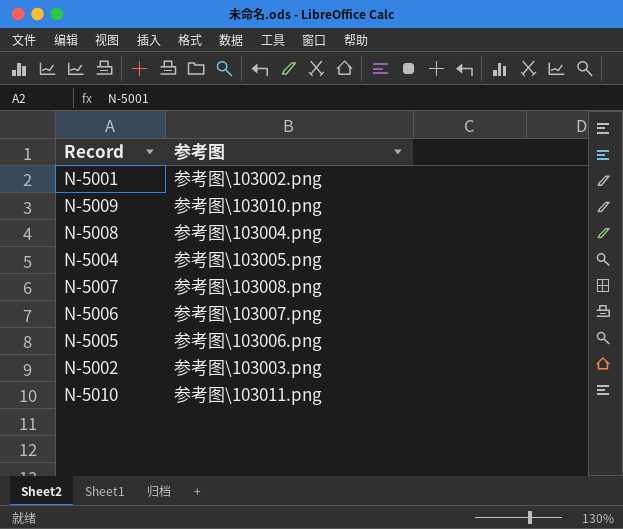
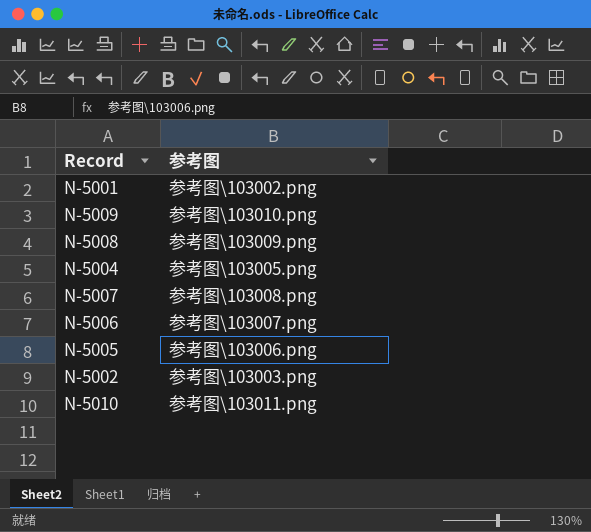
N-5008 | 参考图: 参考图\103004.png -> 参考图\103009.png

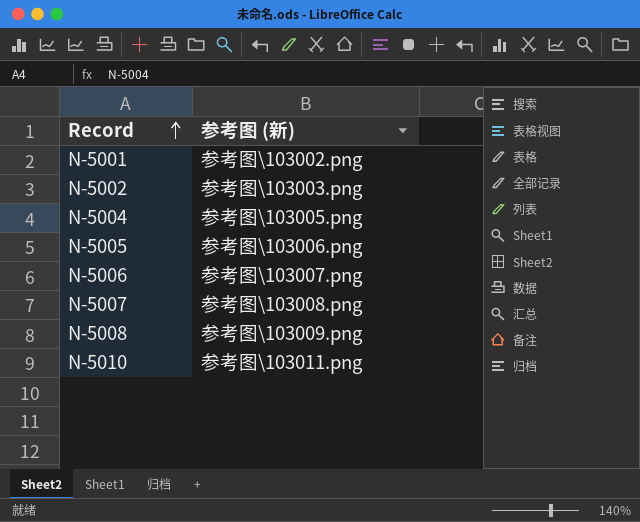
row order: none -> Record ascending
column name: 参考图 -> 参考图 (新)
row N-5009: 参考图\103010.png -> none

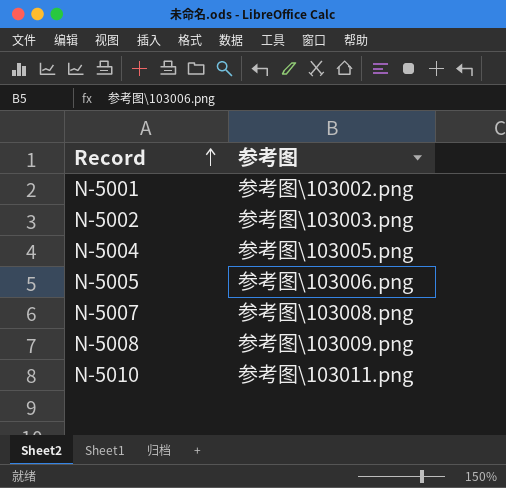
column name: 参考图 (新) -> 参考图
row N-5006: 参考图\103007.png -> none

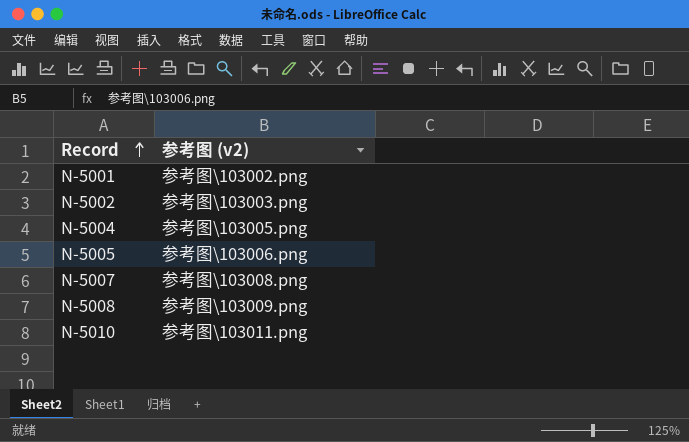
column name: 参考图 -> 参考图 (v2)

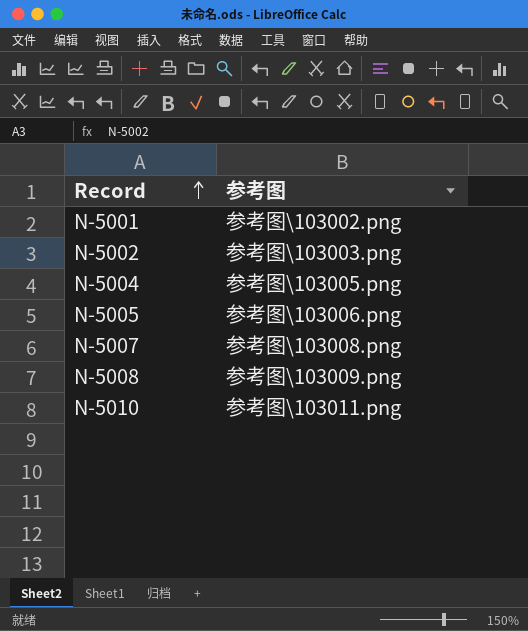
column name: 参考图 (v2) -> 参考图

